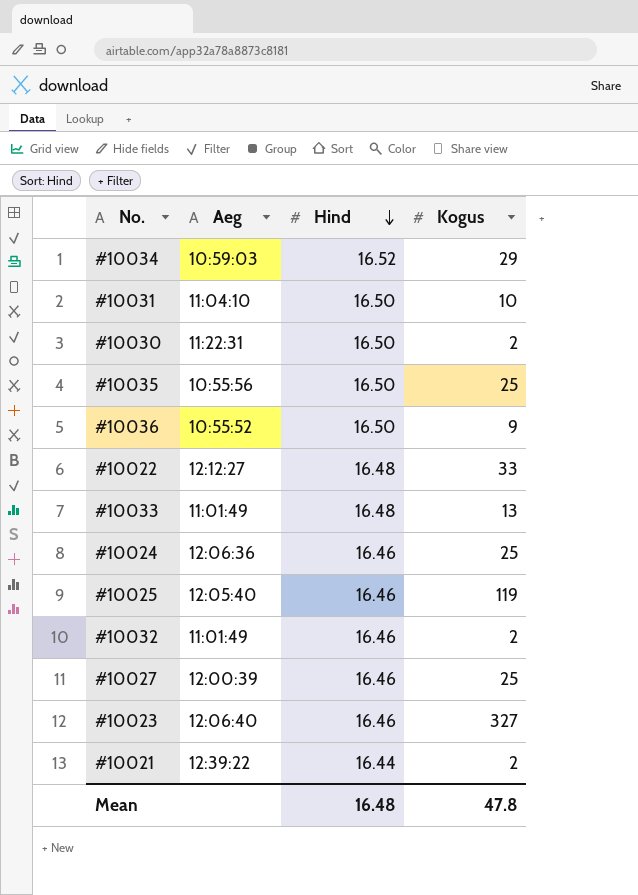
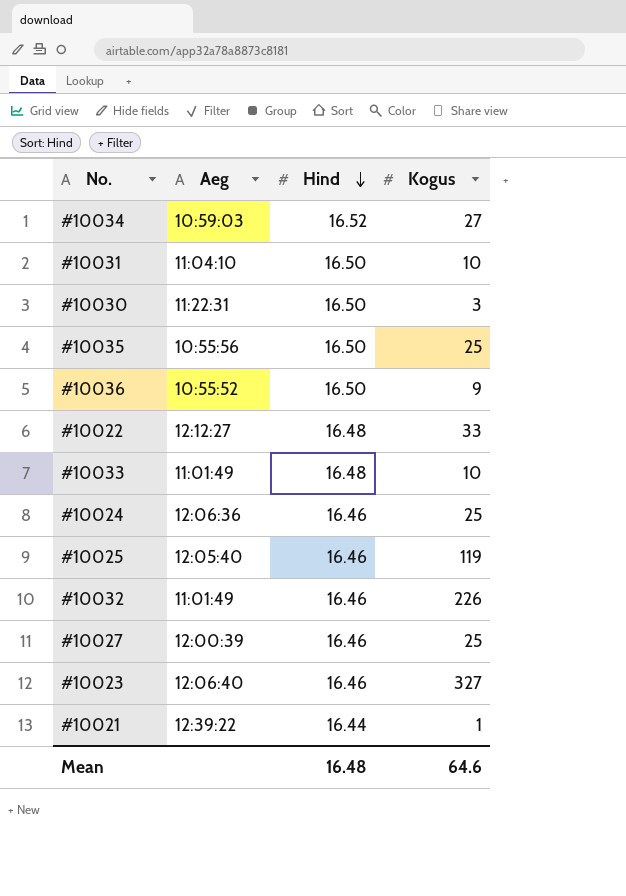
#10034 | Kogus: 29 -> 27
#10030 | Kogus: 2 -> 3
#10033 | Kogus: 13 -> 10
#10032 | Kogus: 2 -> 226
#10021 | Kogus: 2 -> 1
Mean | Kogus: 47.8 -> 64.6

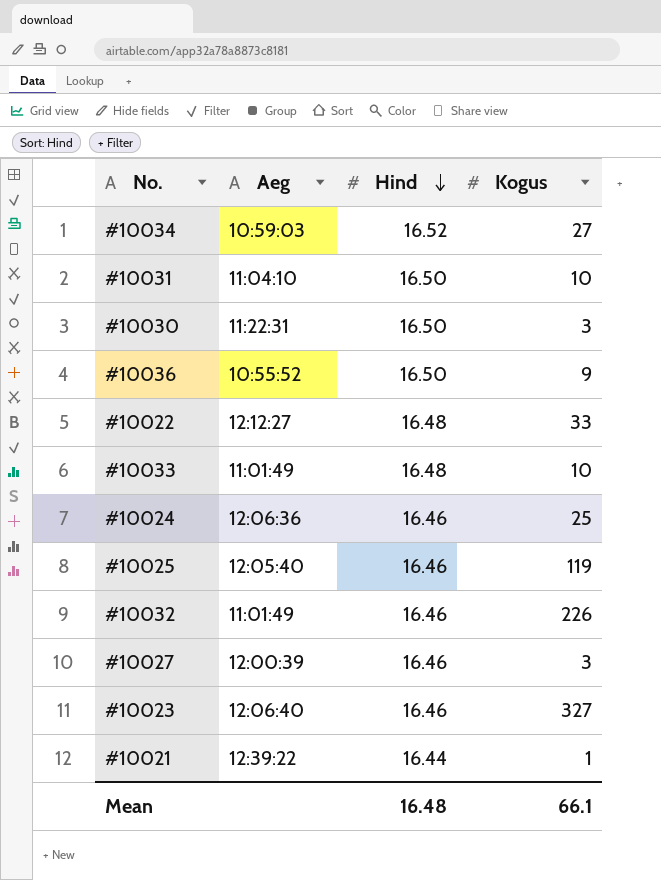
row #10035: 10:55:56 | 16.50 | 25 -> none
#10027 | Kogus: 25 -> 3
Mean | Kogus: 64.6 -> 66.1

